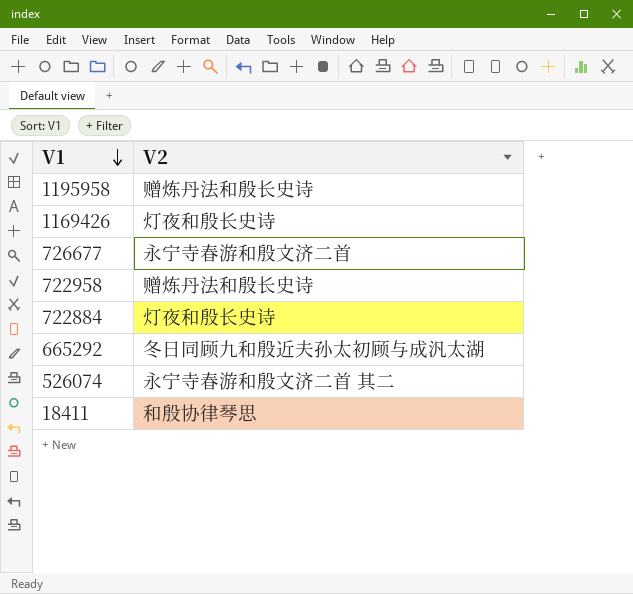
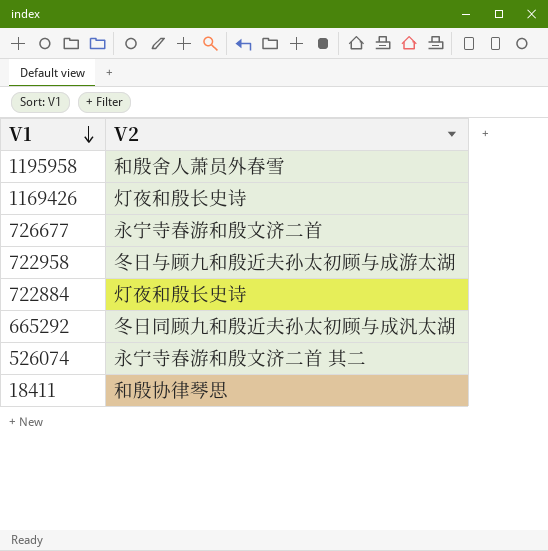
1195958 | V2: 赠炼丹法和殷长史诗 -> 和殷舍人萧员外春雪
722958 | V2: 赠炼丹法和殷长史诗 -> 冬日与顾九和殷近夫孙太初顾与成游太湖

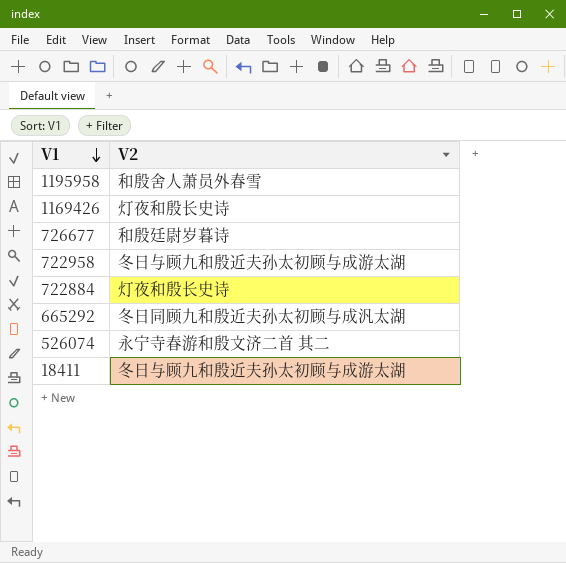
726677 | V2: 永宁寺春游和殷文济二首 -> 和殷廷尉岁暮诗
18411 | V2: 和殷协律琴思 -> 冬日与顾九和殷近夫孙太初顾与成游太湖

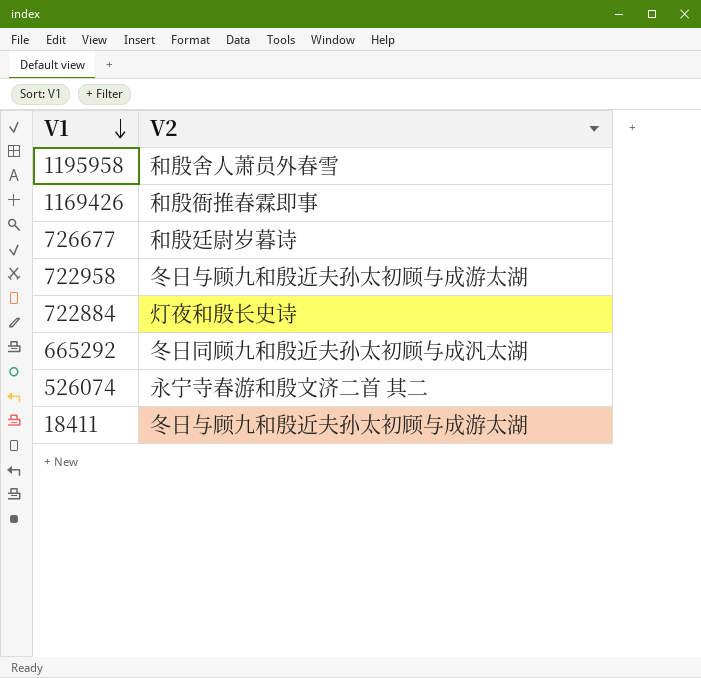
1169426 | V2: 灯夜和殷长史诗 -> 和殷衙推春霖即事

